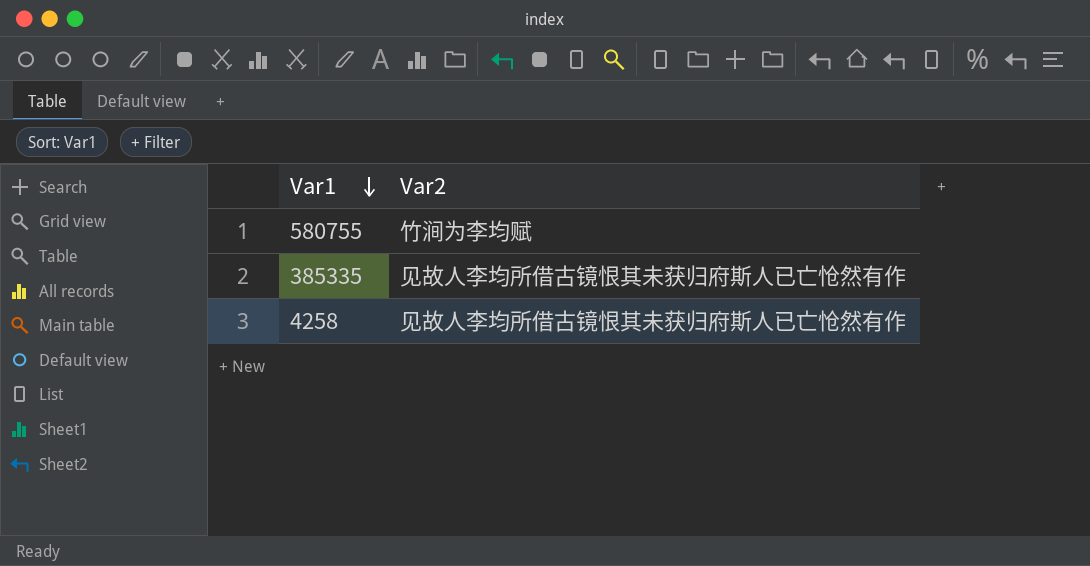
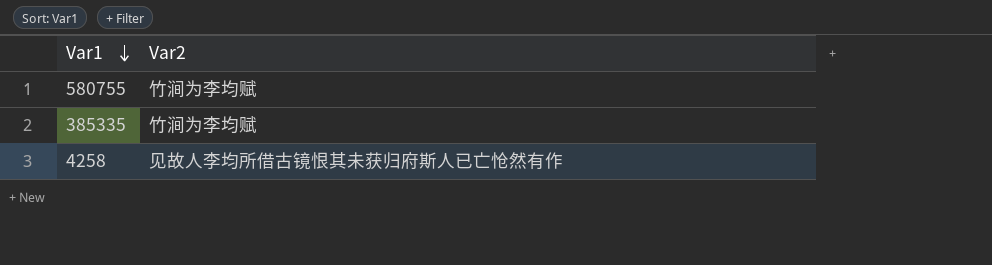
385335 | Var2: 见故人李均所借古镜恨其未获归府斯人已亡怆然有作 -> 竹涧为李均赋

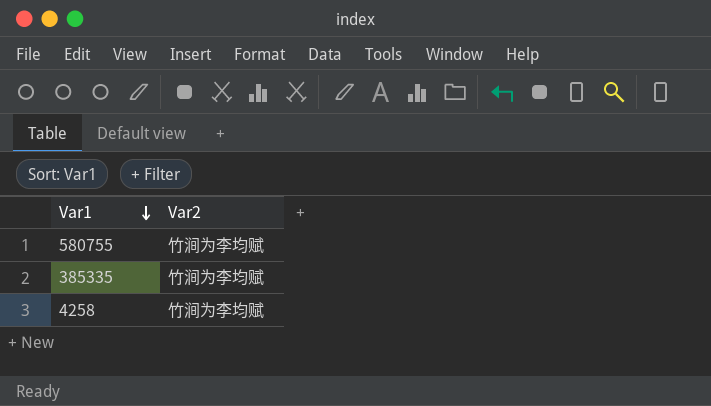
4258 | Var2: 见故人李均所借古镜恨其未获归府斯人已亡怆然有作 -> 竹涧为李均赋

